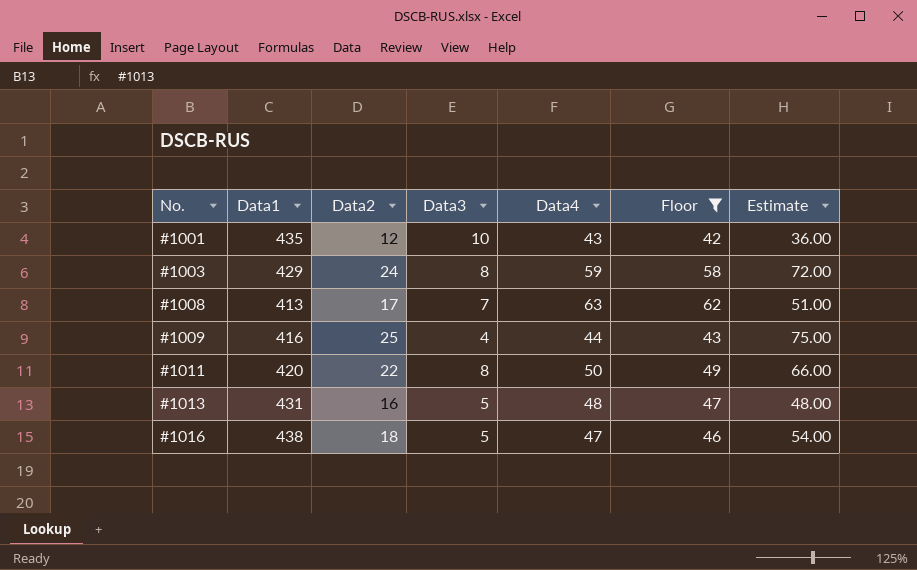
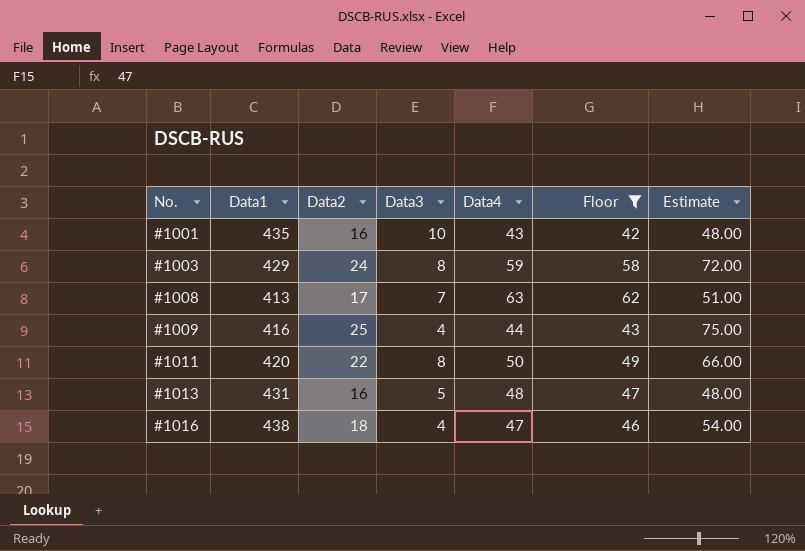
#1001 | Data2: 12 -> 16
#1001 | Estimate: 36.00 -> 48.00
#1016 | Data3: 5 -> 4

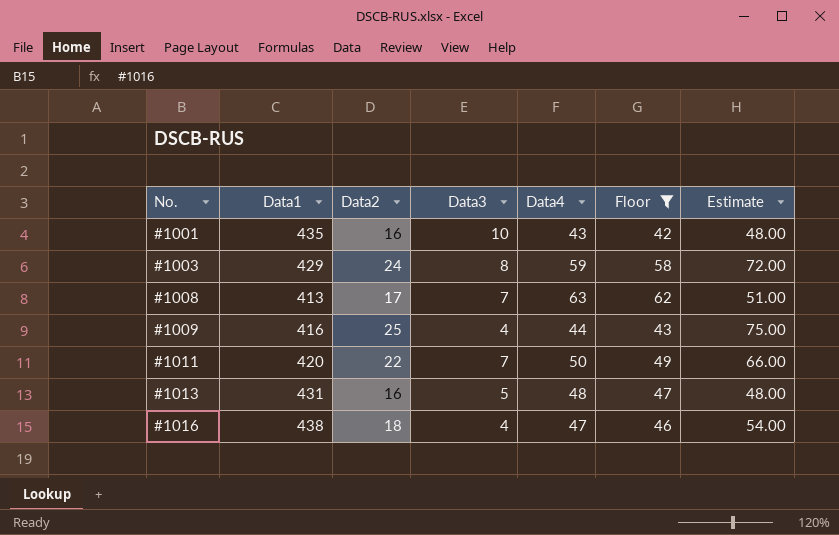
#1011 | Data3: 8 -> 7

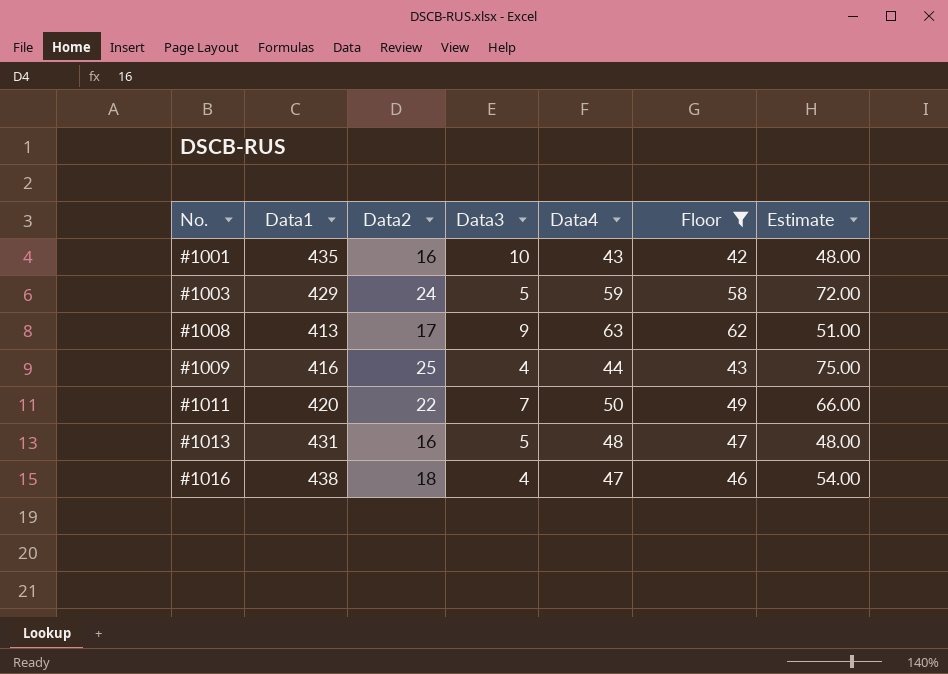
#1003 | Data3: 8 -> 5
#1008 | Data3: 7 -> 9

